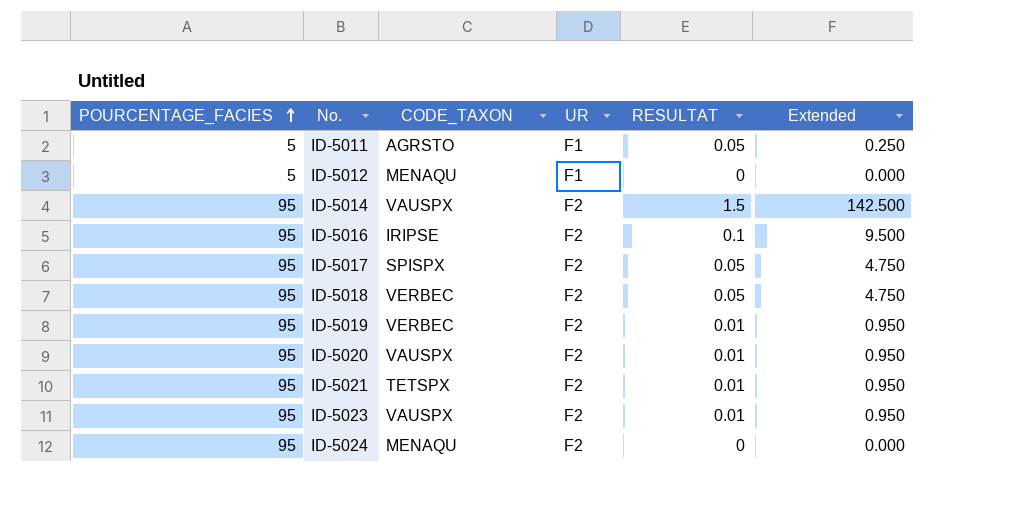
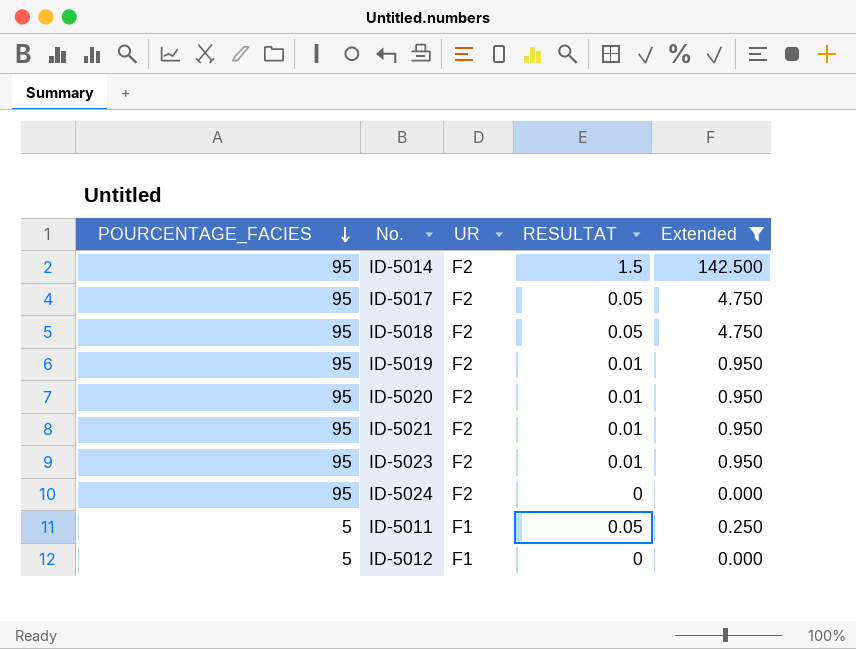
filter: none -> Extended != 9.500
row order: POURCENTAGE_FACIES ascending -> POURCENTAGE_FACIES descending
column CODE_TAXON | position: 3 -> none

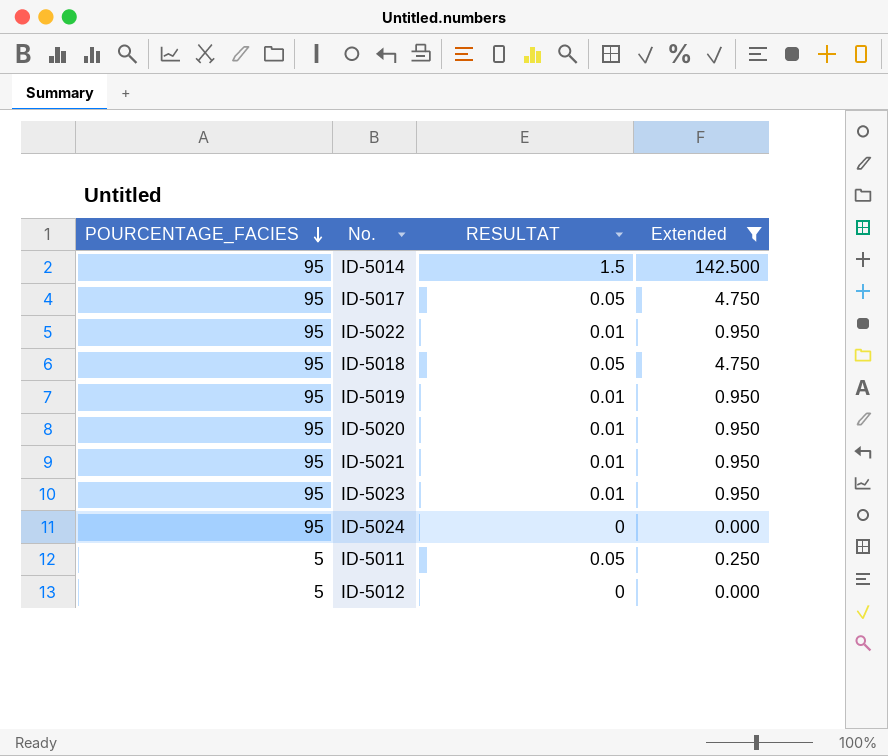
column UR | position: 3 -> none
row ID-5022: none -> 95 | 0.01 | 0.950

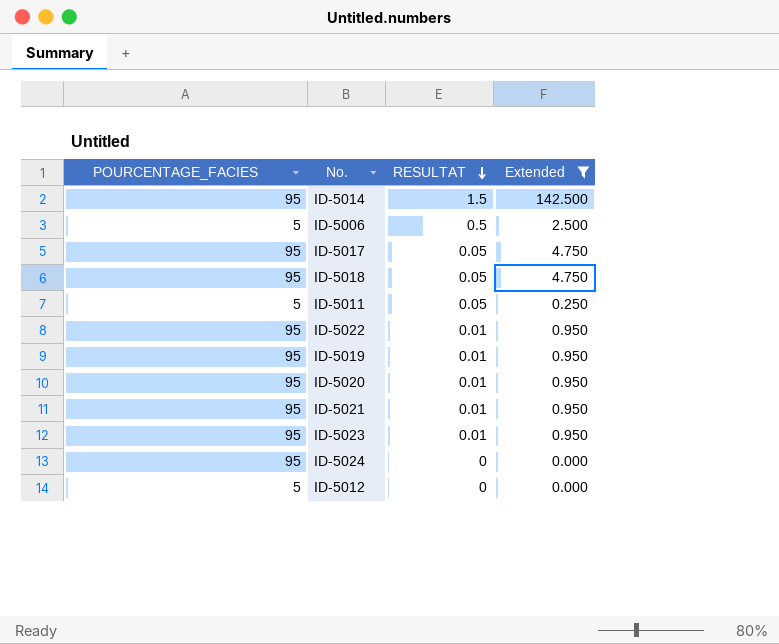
row order: POURCENTAGE_FACIES descending -> RESULTAT descending
row ID-5006: none -> 5 | 0.5 | 2.500

